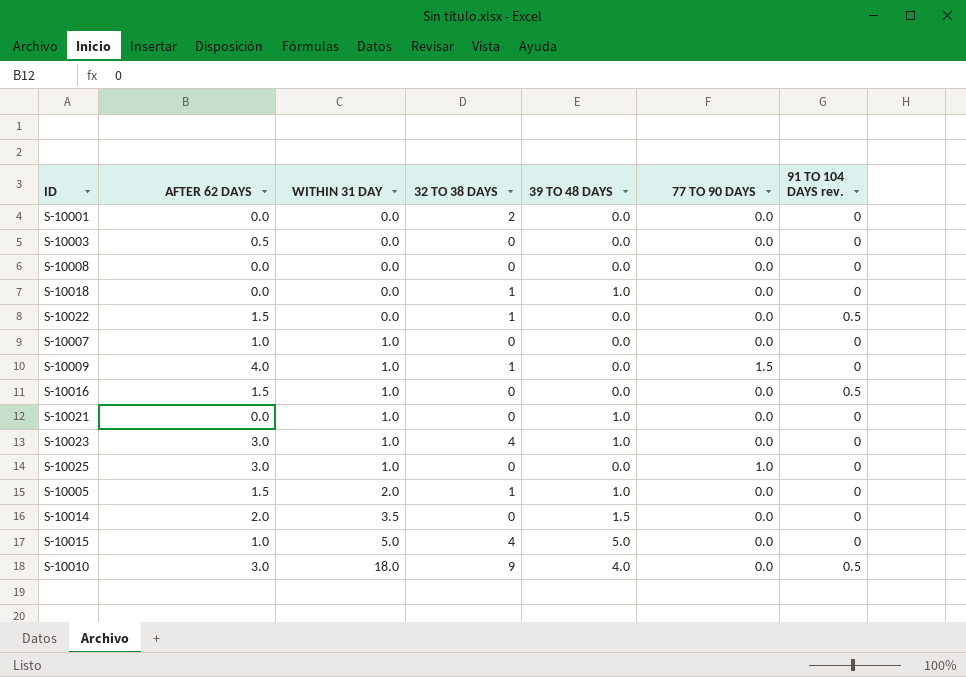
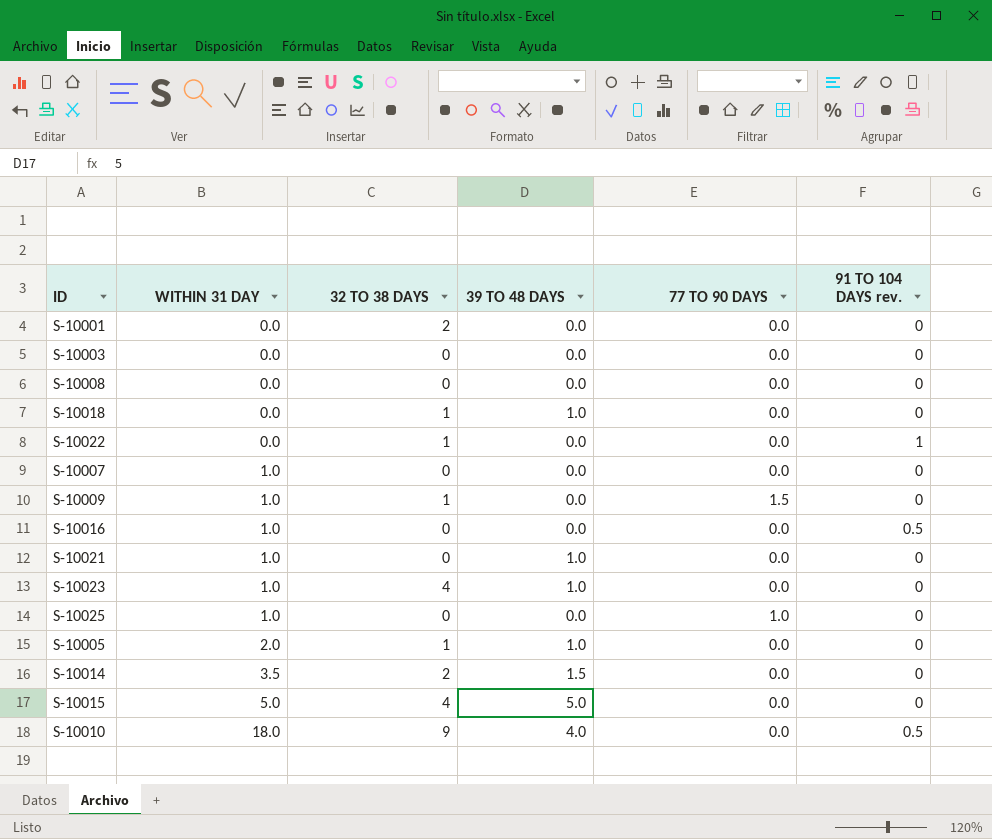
column AFTER 62 DAYS | position: 2 -> none
S-10022 | 91 TO 104 DAYS rev.: 0.5 -> 1
S-10014 | 32 TO 38 DAYS: 0 -> 2

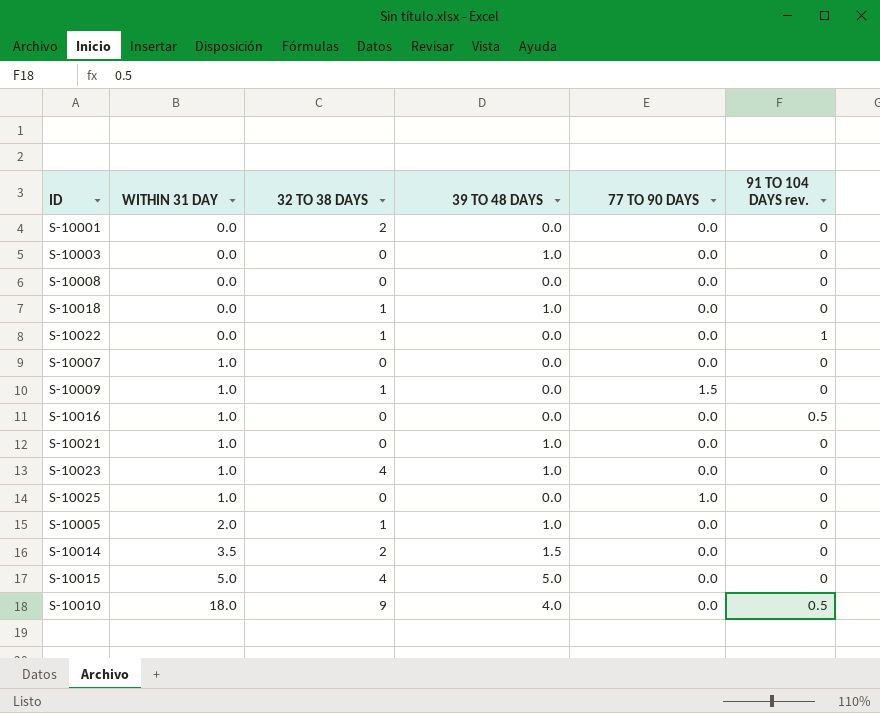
S-10003 | 39 TO 48 DAYS: 0.0 -> 1.0

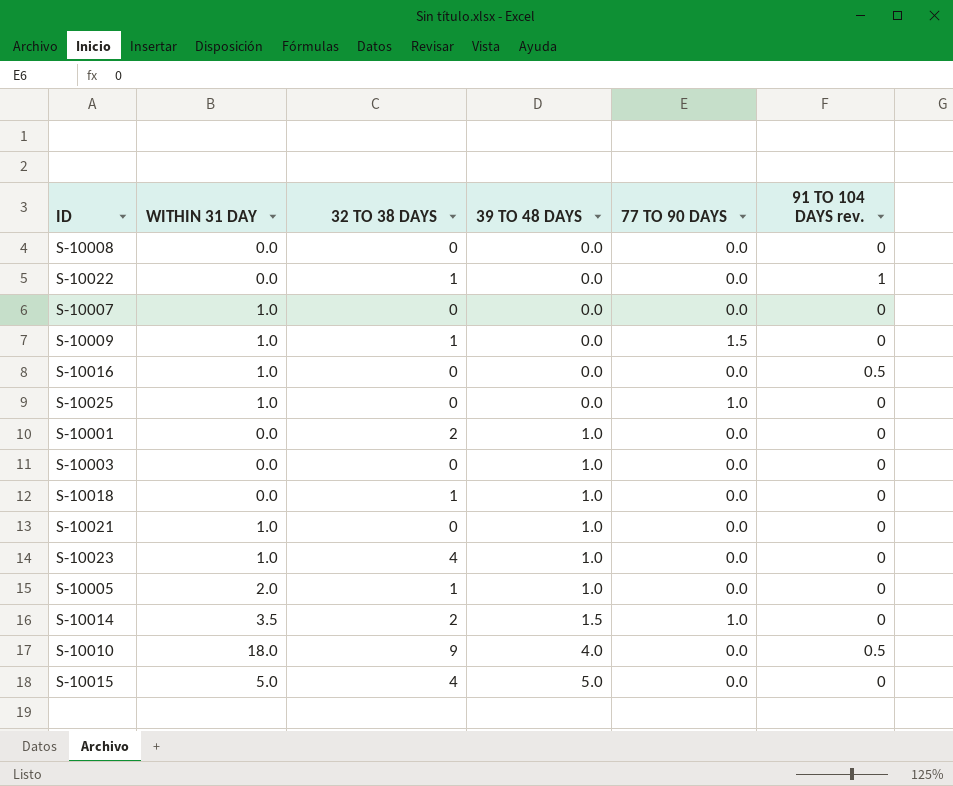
row order: WITHIN 31 DAY ascending -> 39 TO 48 DAYS ascending
S-10001 | 39 TO 48 DAYS: 0.0 -> 1.0
S-10014 | 77 TO 90 DAYS: 0.0 -> 1.0

